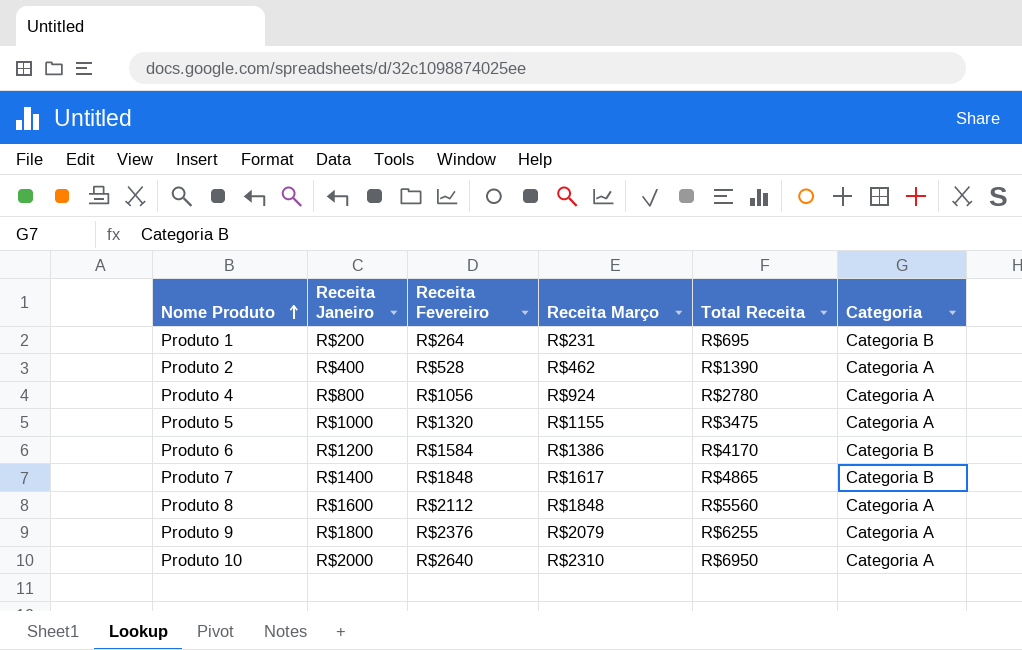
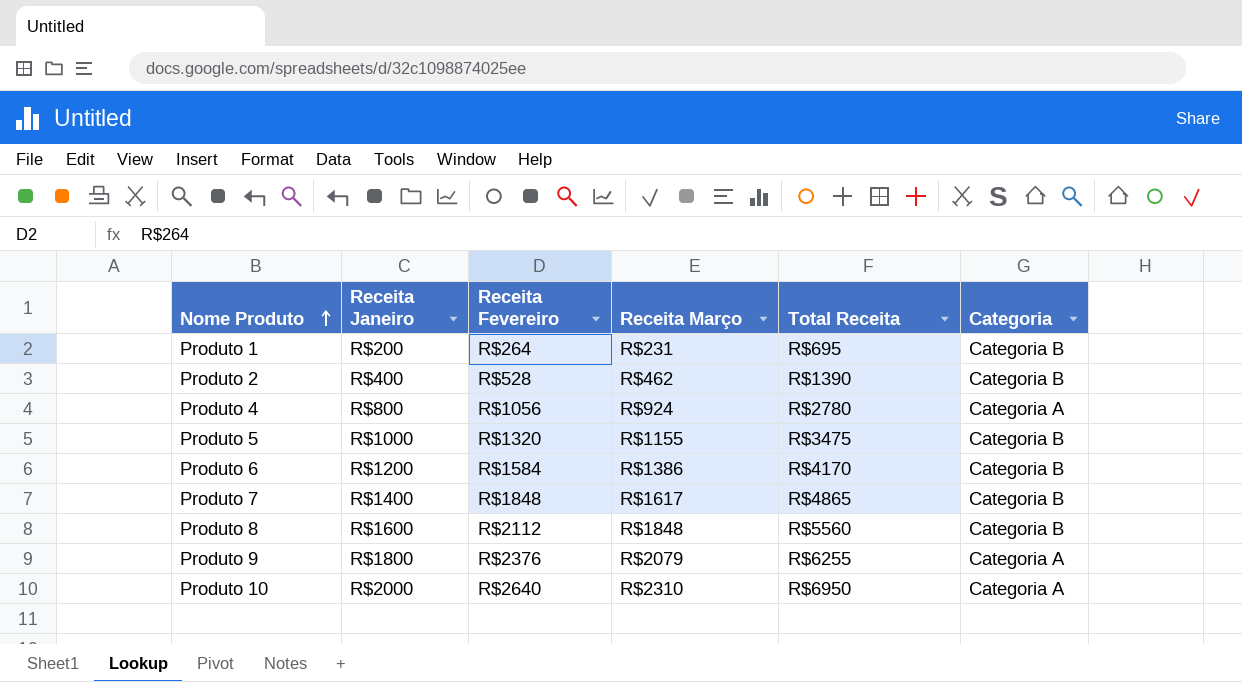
Produto 2 | Categoria: Categoria A -> Categoria B
Produto 5 | Categoria: Categoria A -> Categoria B
Produto 8 | Categoria: Categoria A -> Categoria B

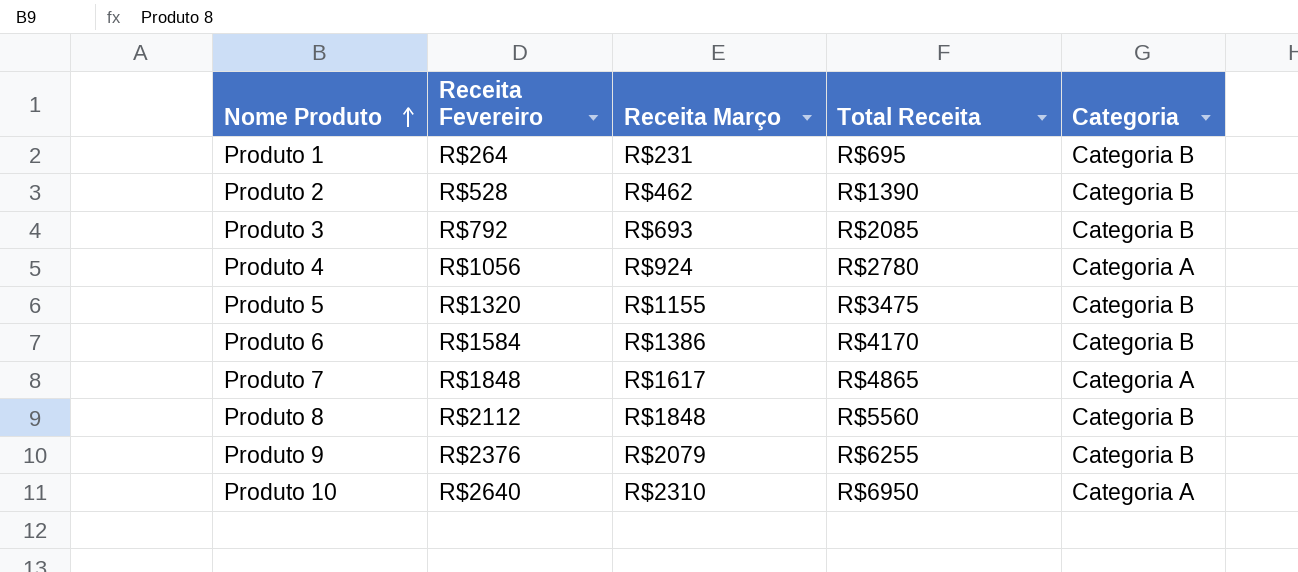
column Receita Janeiro | position: 2 -> none
row Produto 3: none -> R$792 | R$693 | R$2085 | Categoria B
Produto 7 | Categoria: Categoria B -> Categoria A
Produto 9 | Categoria: Categoria A -> Categoria B

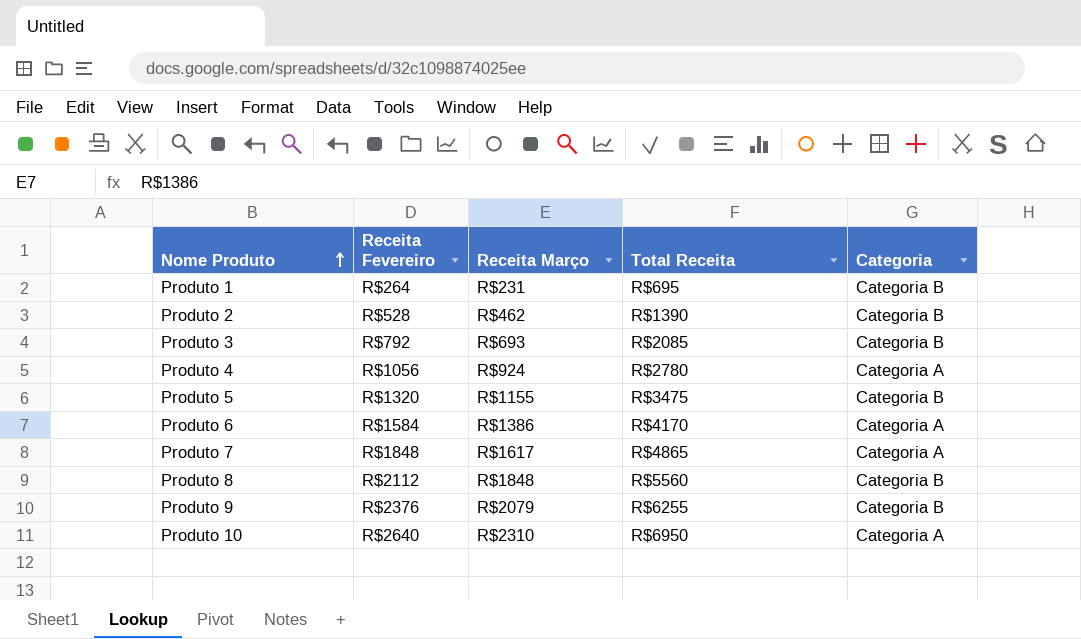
Produto 6 | Categoria: Categoria B -> Categoria A

